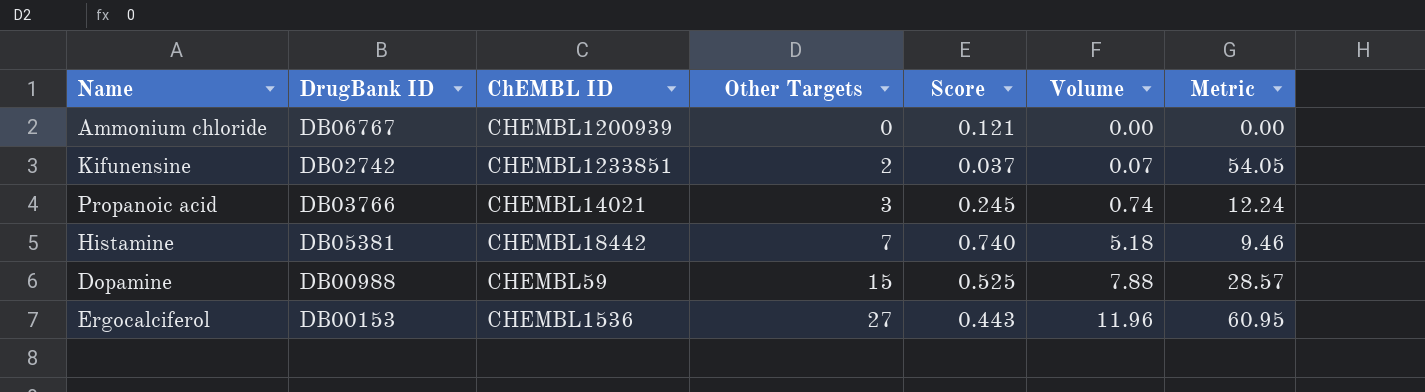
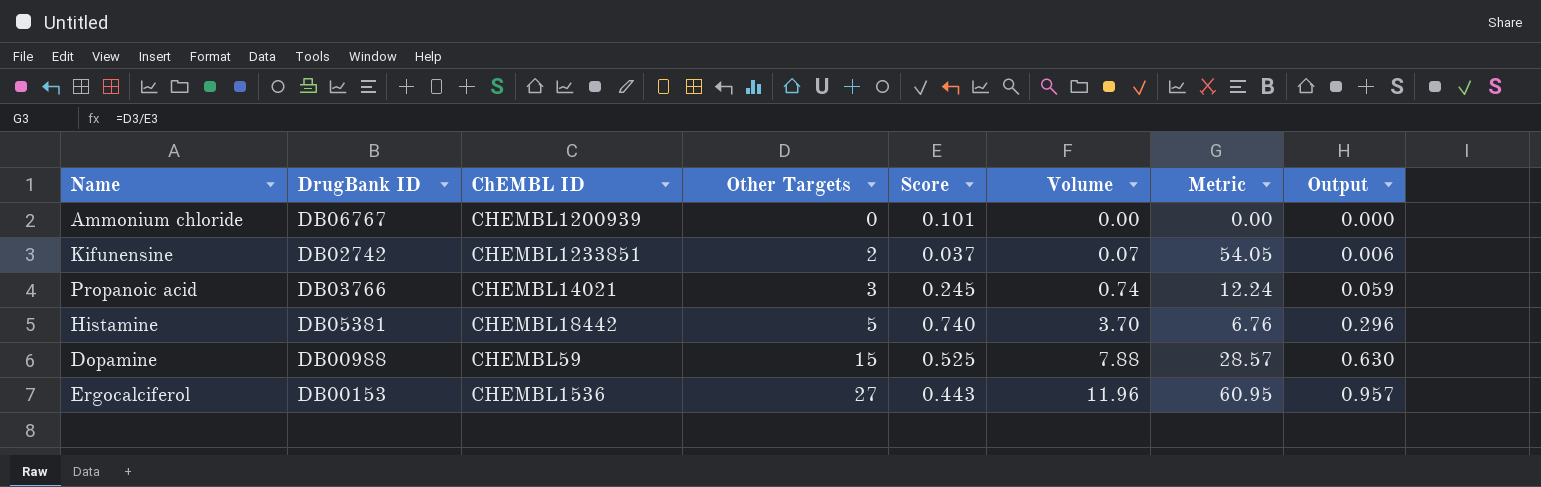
column Output | formula: none -> [Volume] * 0.08
Ammonium chloride | Score: 0.121 -> 0.101
Histamine | Other Targets: 7 -> 5
Histamine | Volume: 5.18 -> 3.70
Histamine | Metric: 9.46 -> 6.76

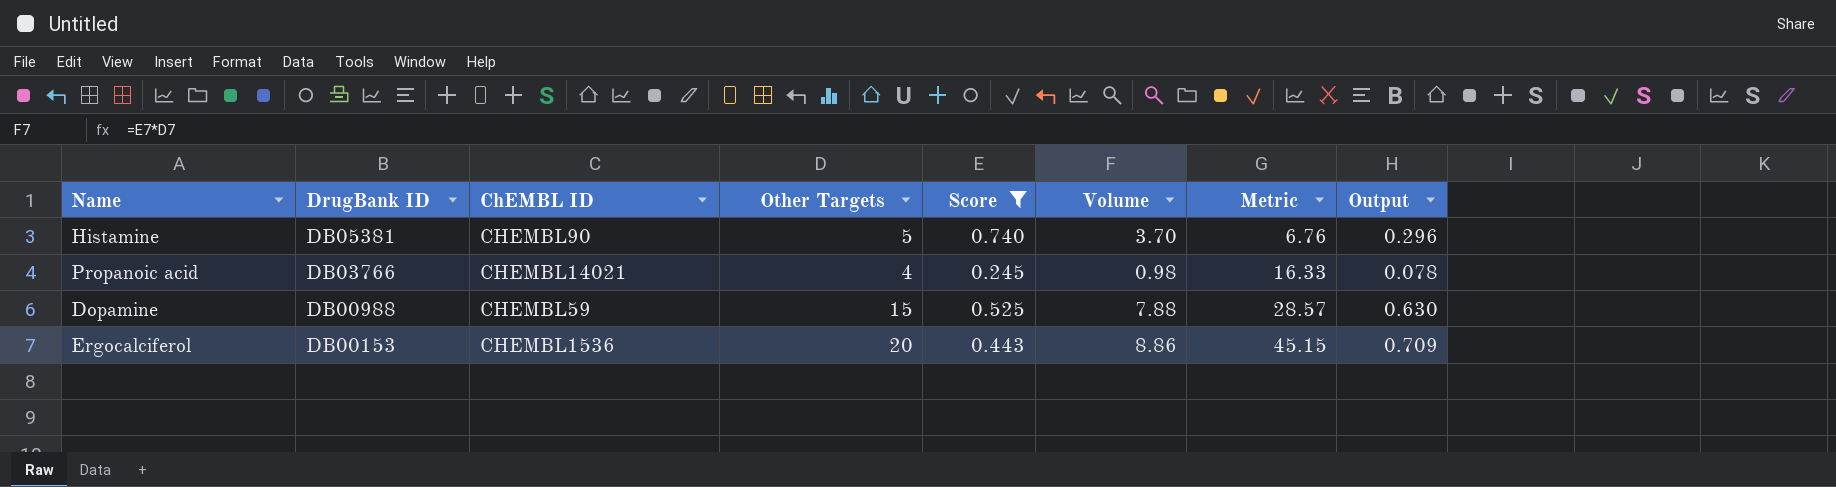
filter: none -> Score >= 0.245
row order: Other Targets ascending -> DrugBank ID descending
Histamine | ChEMBL ID: CHEMBL18442 -> CHEMBL90
Propanoic acid | Other Targets: 3 -> 4
Propanoic acid | Volume: 0.74 -> 0.98
Propanoic acid | Metric: 12.24 -> 16.33
Propanoic acid | Output: 0.059 -> 0.078
Ergocalciferol | Other Targets: 27 -> 20
Ergocalciferol | Volume: 11.96 -> 8.86
Ergocalciferol | Metric: 60.95 -> 45.15
Ergocalciferol | Output: 0.957 -> 0.709

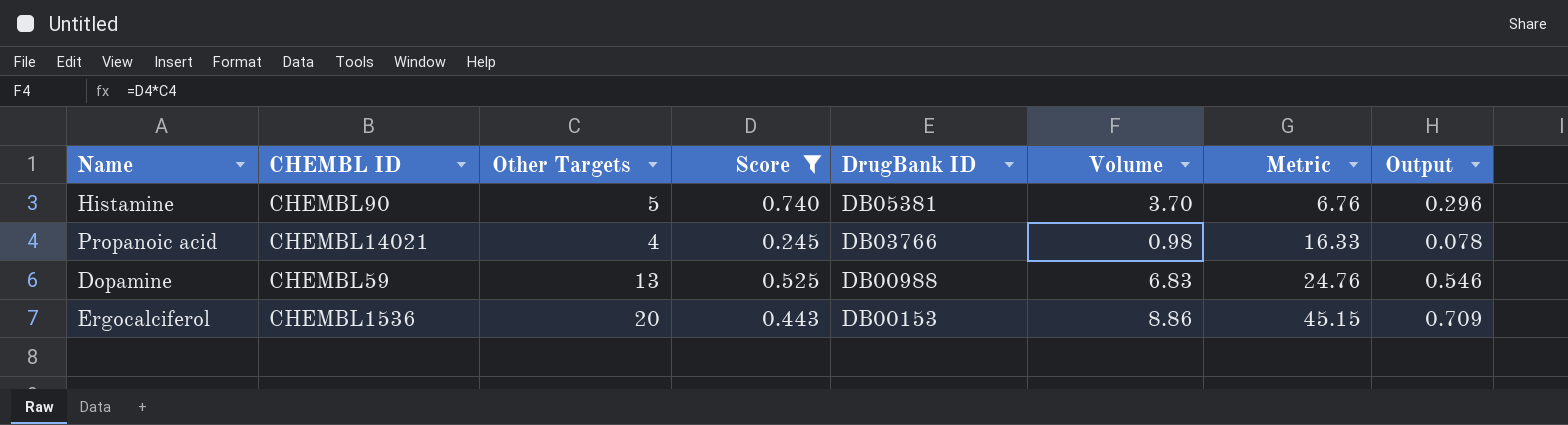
column name: ChEMBL ID -> CHEMBL ID
column DrugBank ID | position: 2 -> 5
Dopamine | Other Targets: 15 -> 13
Dopamine | Volume: 7.88 -> 6.83
Dopamine | Metric: 28.57 -> 24.76
Dopamine | Output: 0.630 -> 0.546

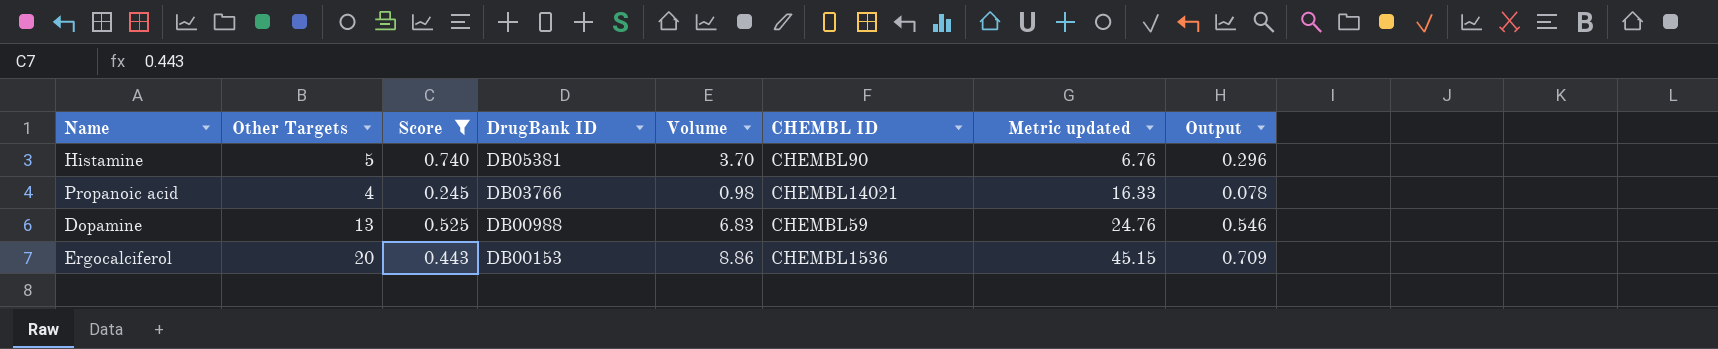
column CHEMBL ID | position: 2 -> 6
column name: Metric -> Metric updated

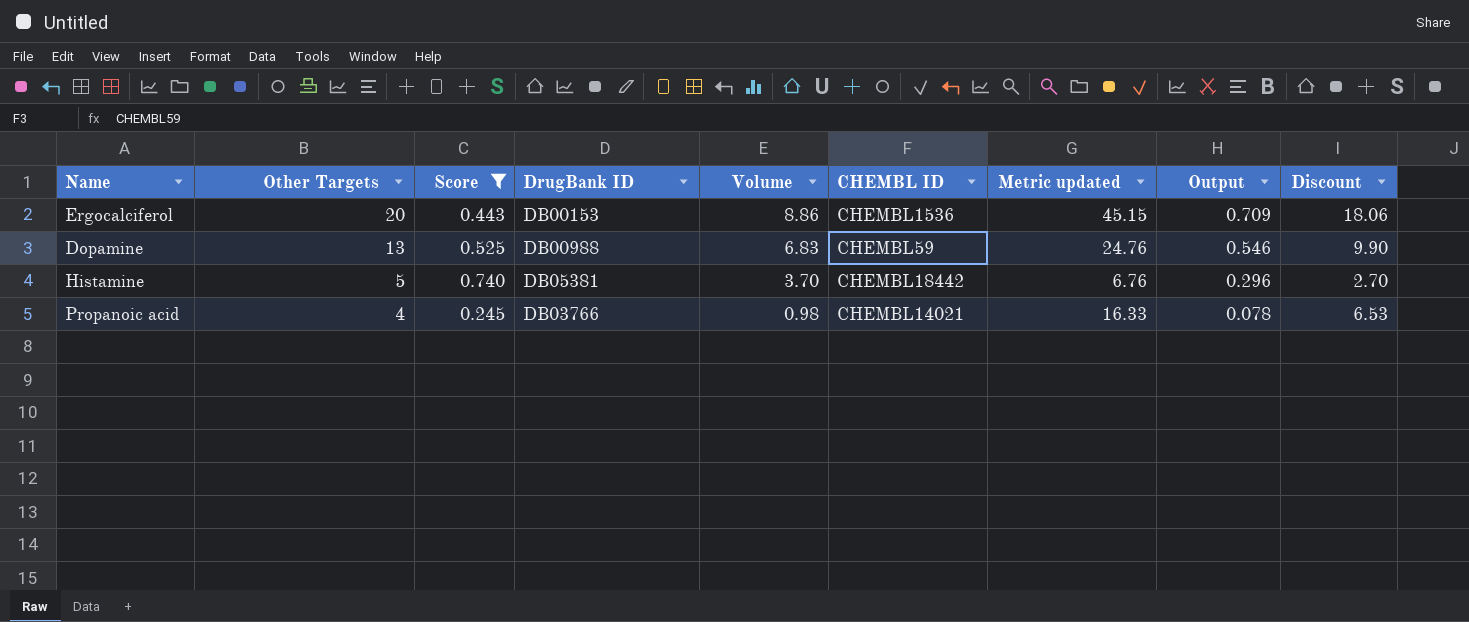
row order: DrugBank ID descending -> Other Targets descending
column Discount | formula: none -> [Metric updated] * 0.4
Histamine | CHEMBL ID: CHEMBL90 -> CHEMBL18442

